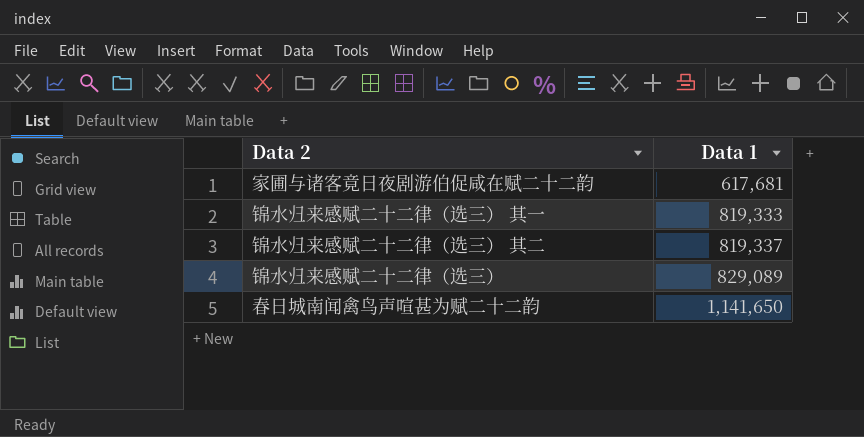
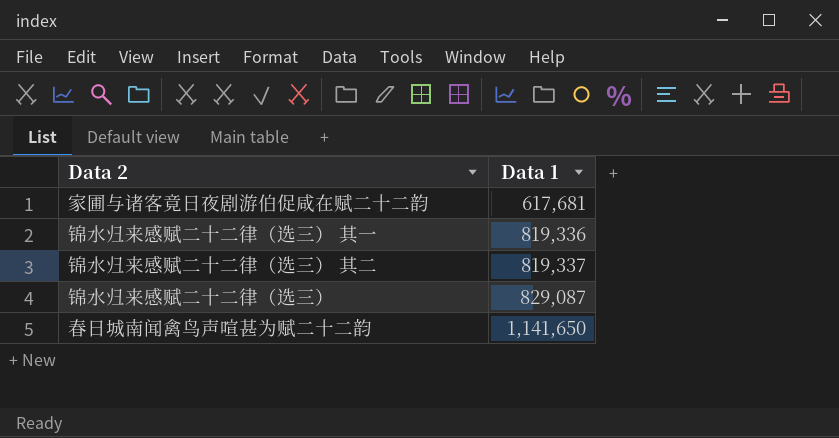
锦水归来感赋二十二律（选三） 其一 | Data 1: 819,333 -> 819,336
锦水归来感赋二十二律（选三） | Data 1: 829,089 -> 829,087

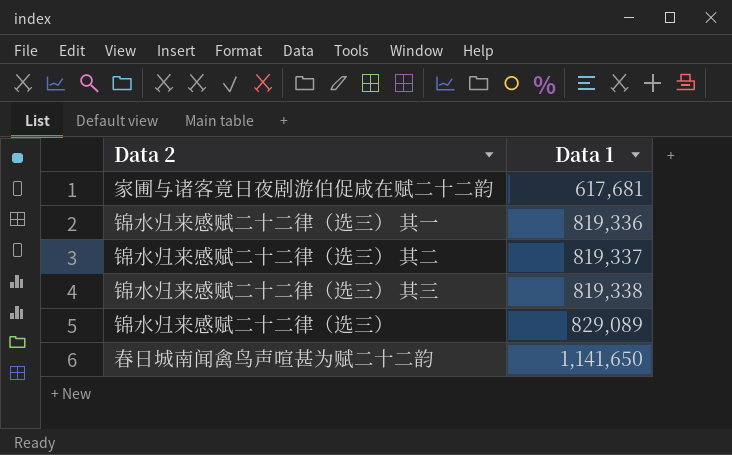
row 锦水归来感赋二十二律（选三） 其三: none -> 819,338
锦水归来感赋二十二律（选三） | Data 1: 829,087 -> 829,089

